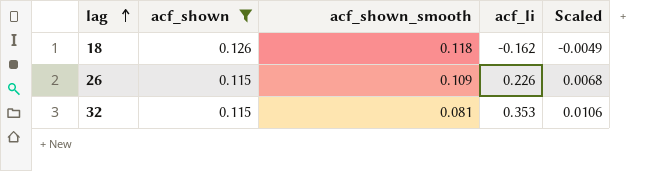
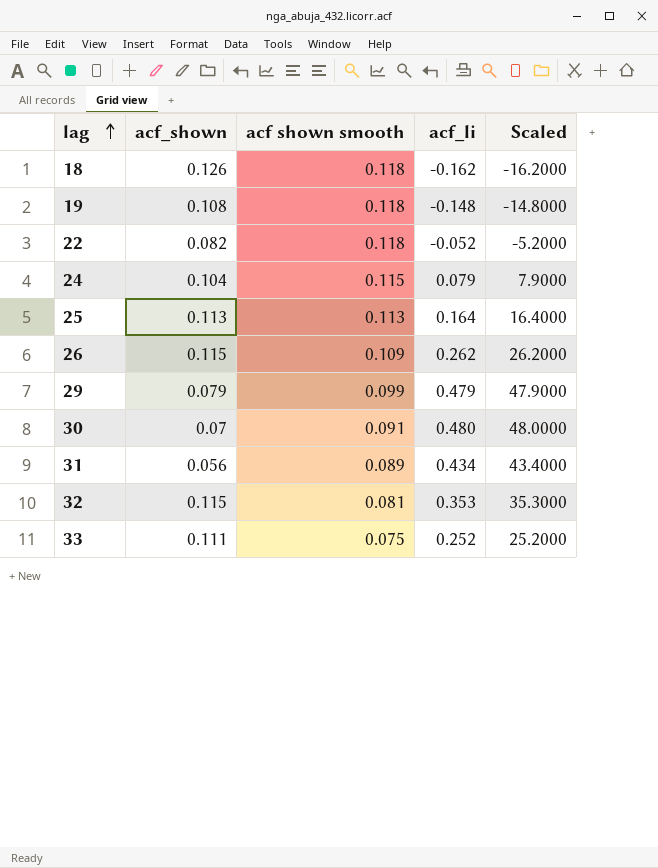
filter: acf_shown >= 0.115 -> none
column name: acf_shown_smooth -> acf shown smooth
column Scaled | formula: [acf_li] * 0.03 -> [acf_li] * 100
26 | acf_li: 0.226 -> 0.262

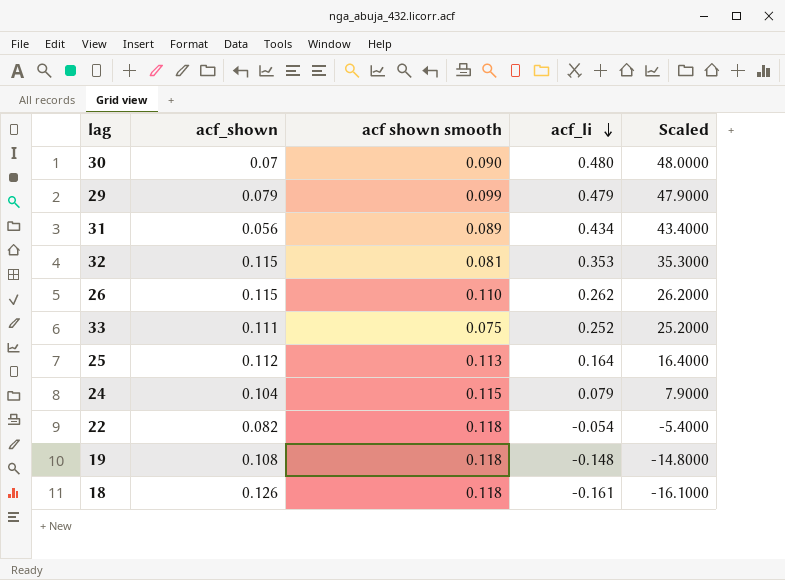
row order: lag ascending -> acf_li descending
30 | acf shown smooth: 0.091 -> 0.090
26 | acf shown smooth: 0.109 -> 0.110
25 | acf_shown: 0.113 -> 0.112
22 | acf_li: -0.052 -> -0.054
22 | Scaled: -5.2000 -> -5.4000
18 | acf_li: -0.162 -> -0.161
18 | Scaled: -16.2000 -> -16.1000

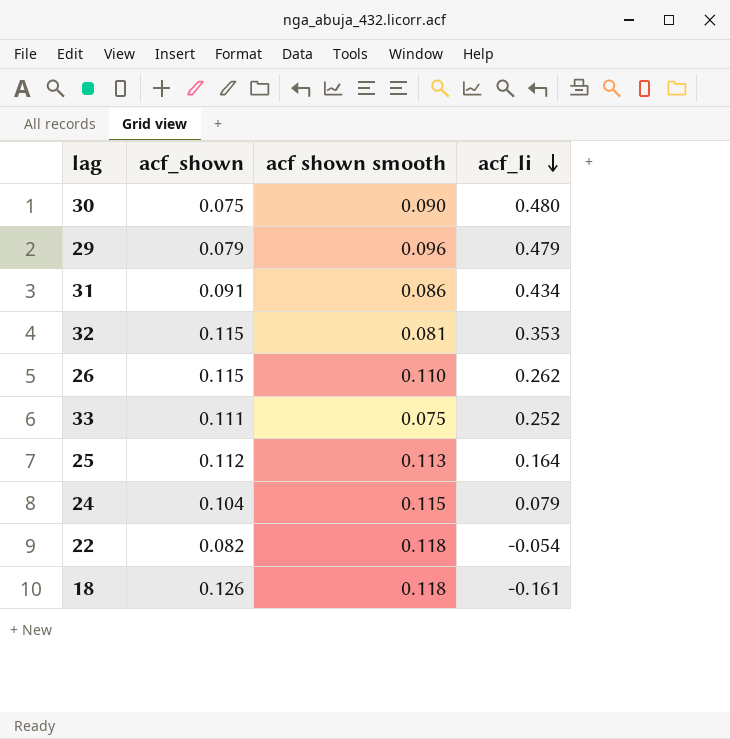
column Scaled | formula: [acf_li] * 100 -> none
row 19: 0.108 | 0.118 | -0.148 | -14.8000 -> none
30 | acf_shown: 0.07 -> 0.075
29 | acf shown smooth: 0.099 -> 0.096
31 | acf_shown: 0.056 -> 0.091
31 | acf shown smooth: 0.089 -> 0.086

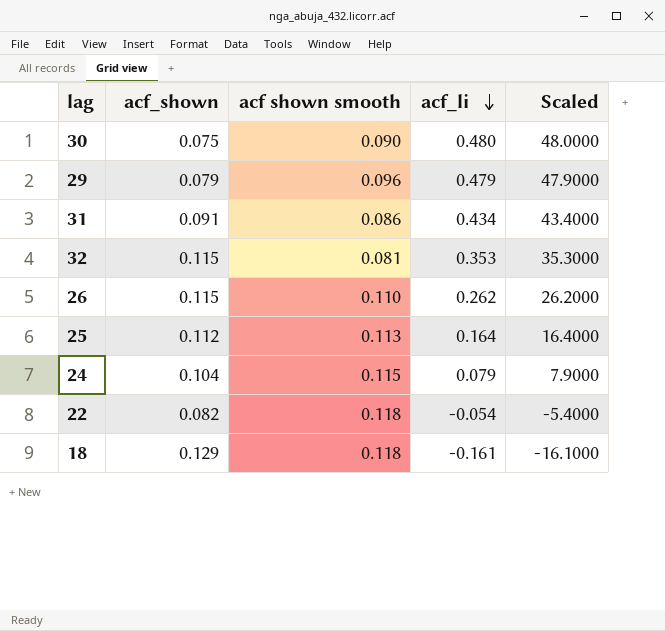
column Scaled | formula: none -> [acf_li] * 100
row 33: 0.111 | 0.075 | 0.252 -> none
18 | acf_shown: 0.126 -> 0.129

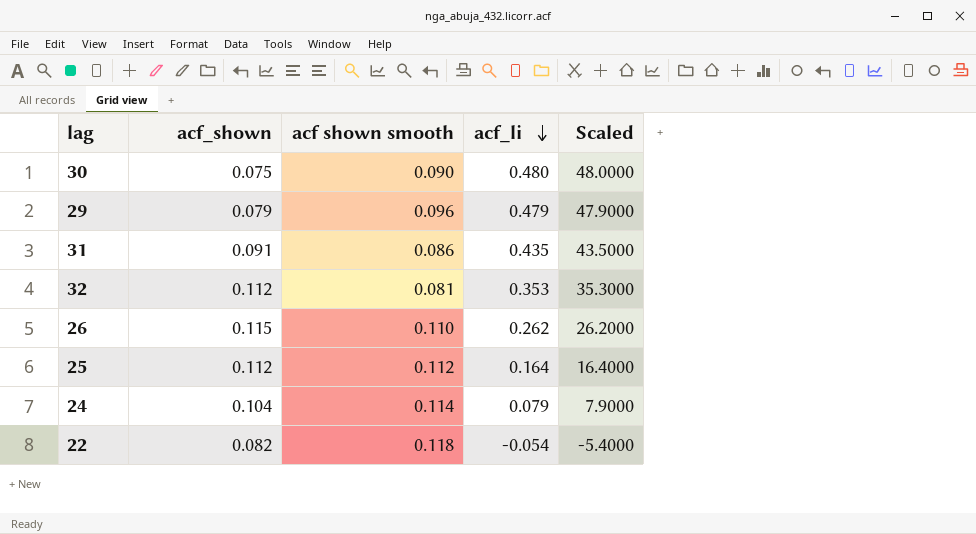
row 18: 0.129 | 0.118 | -0.161 | -16.1000 -> none
31 | acf_li: 0.434 -> 0.435
31 | Scaled: 43.4000 -> 43.5000
32 | acf_shown: 0.115 -> 0.112
25 | acf shown smooth: 0.113 -> 0.112
24 | acf shown smooth: 0.115 -> 0.114

